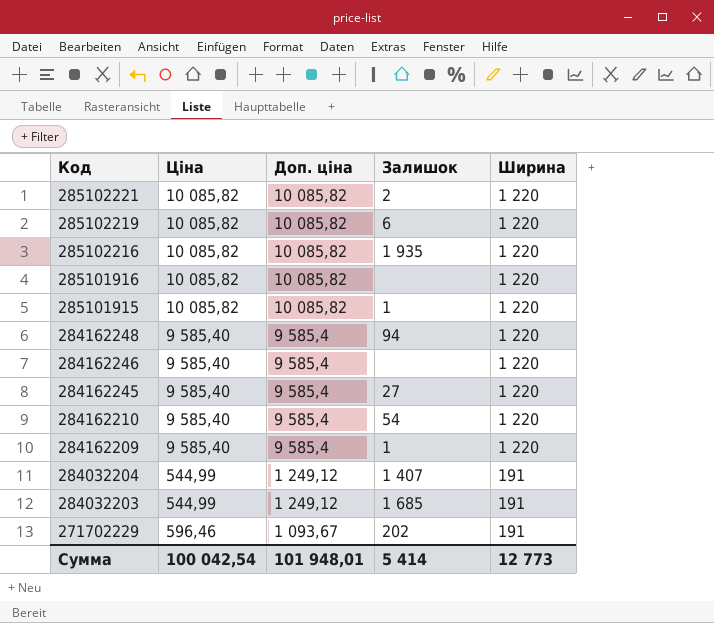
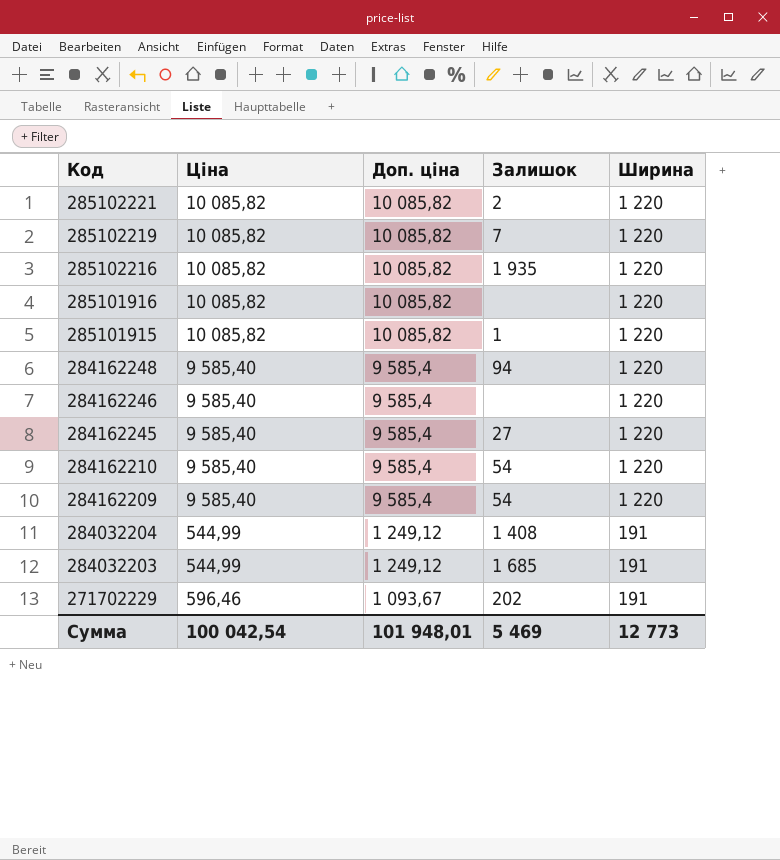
285102219 | Залишок: 6 -> 7
284162209 | Залишок: 1 -> 54
284032204 | Залишок: 1 407 -> 1 408
Сумма | Залишок: 5 414 -> 5 469

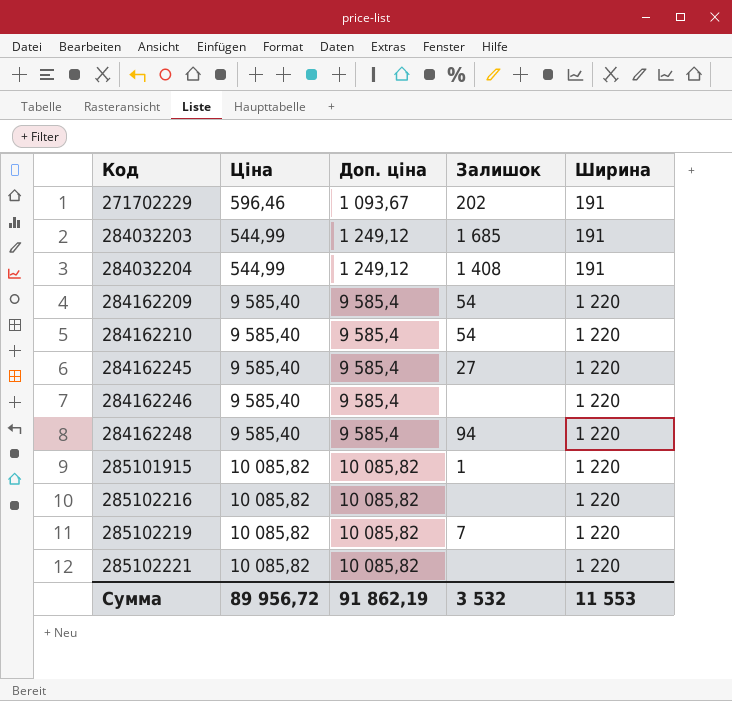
row order: Код descending -> Код ascending
row 285101916: 10 085,82 | 10 085,82 | none | 1 220 -> none
285102216 | Залишок: 1 935 -> none
285102221 | Залишок: 2 -> none
Сумма | Ціна: 100 042,54 -> 89 956,72
Сумма | Доп. ціна: 101 948,01 -> 91 862,19
Сумма | Залишок: 5 469 -> 3 532
Сумма | Ширина: 12 773 -> 11 553

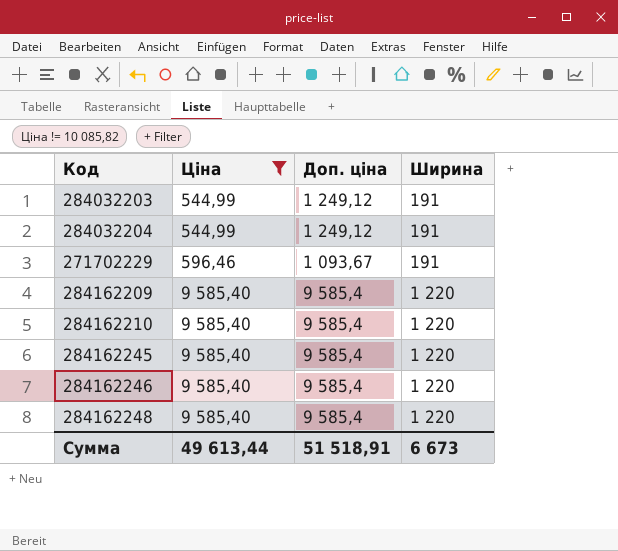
filter: none -> Ціна != 10 085,82
row order: Код ascending -> Ціна ascending
column Залишок | position: 4 -> none
Сумма | Ціна: 89 956,72 -> 49 613,44
Сумма | Доп. ціна: 91 862,19 -> 51 518,91
Сумма | Ширина: 11 553 -> 6 673

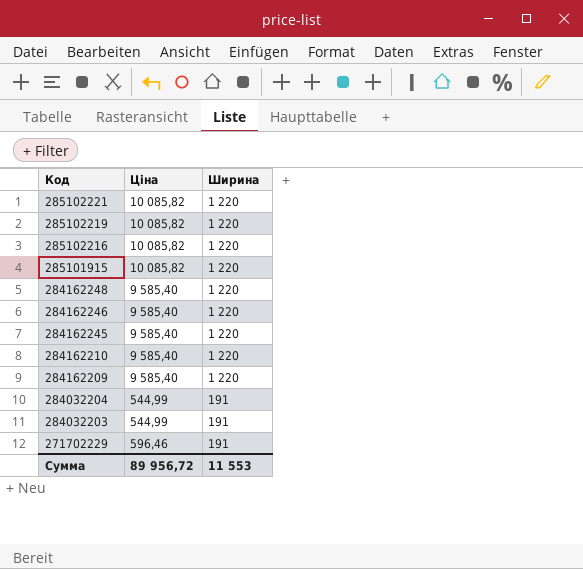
filter: Ціна != 10 085,82 -> none
row order: Ціна ascending -> Код descending
column Доп. ціна | position: 3 -> none
Сумма | Ціна: 49 613,44 -> 89 956,72
Сумма | Ширина: 6 673 -> 11 553

